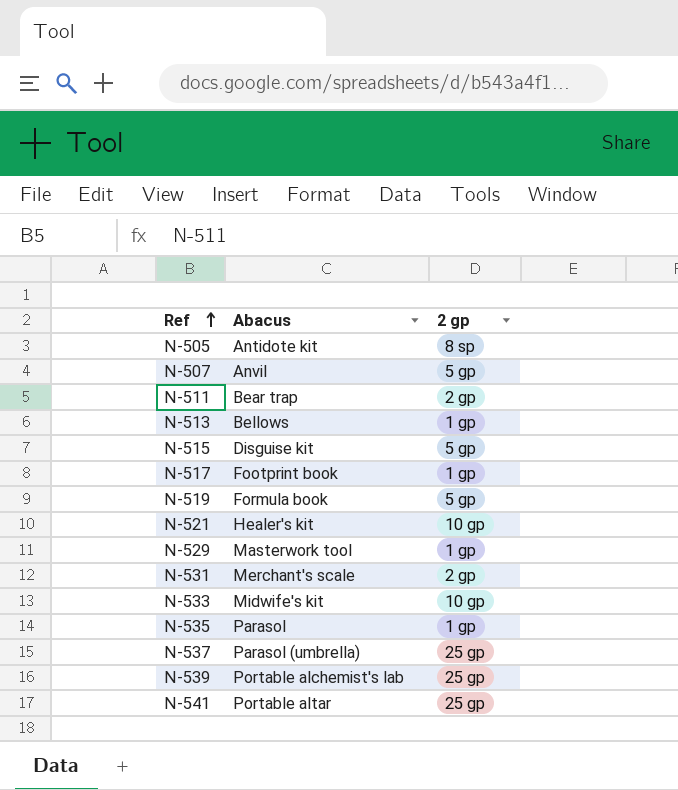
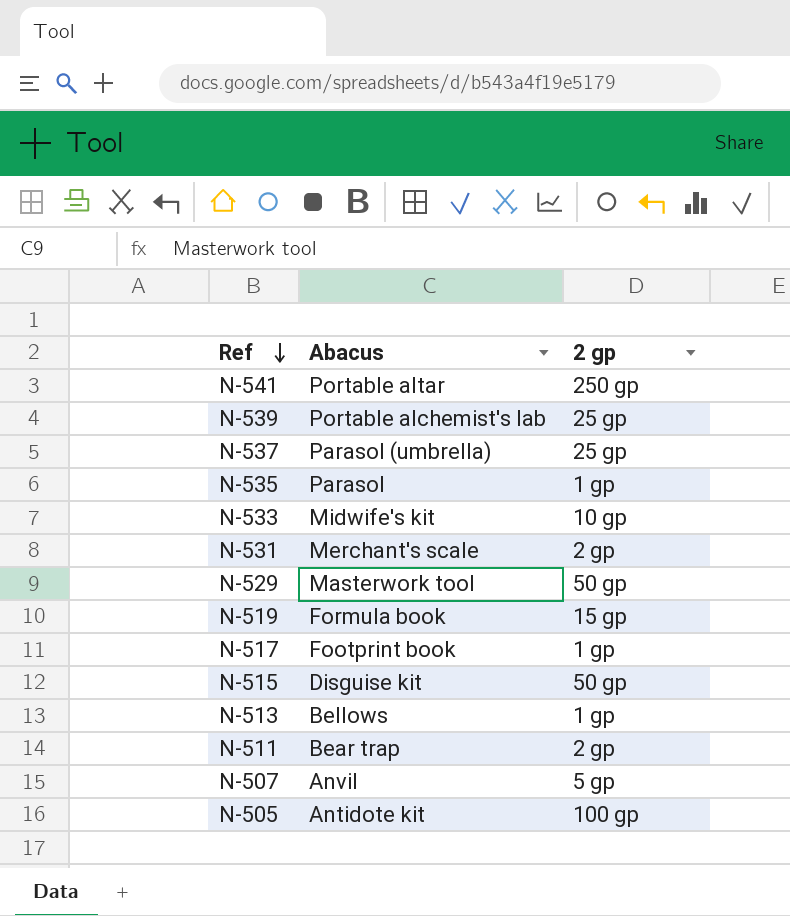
row order: Ref ascending -> Ref descending
row N-521: Healer's kit | 10 gp -> none
N-541 | 2 gp: 25 gp -> 250 gp
N-529 | 2 gp: 1 gp -> 50 gp
N-519 | 2 gp: 5 gp -> 15 gp
N-515 | 2 gp: 5 gp -> 50 gp
N-505 | 2 gp: 8 sp -> 100 gp

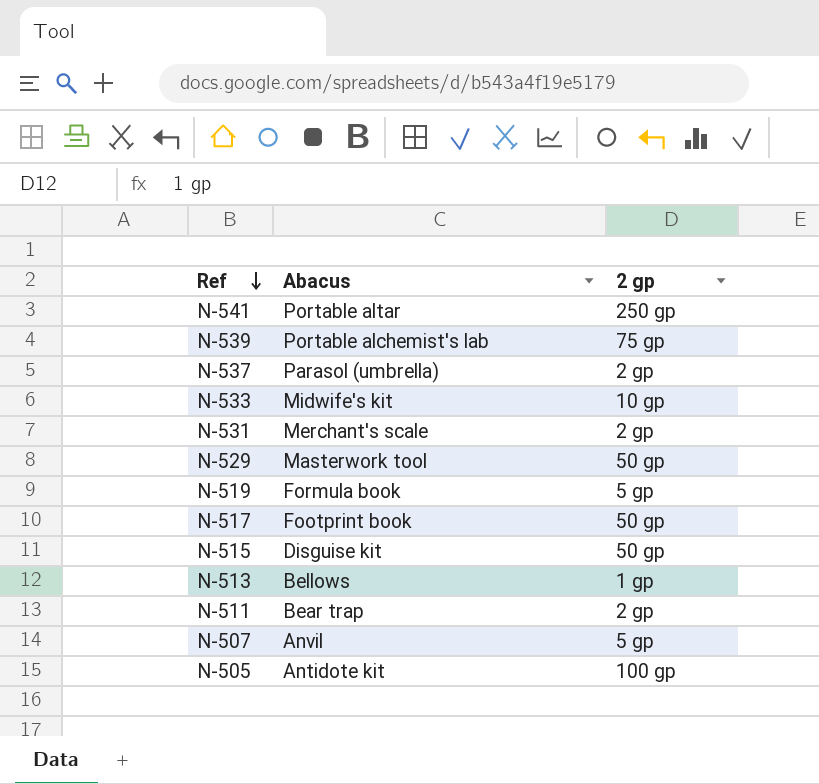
row N-535: Parasol | 1 gp -> none
N-539 | 2 gp: 25 gp -> 75 gp
N-537 | 2 gp: 25 gp -> 2 gp
N-519 | 2 gp: 15 gp -> 5 gp
N-517 | 2 gp: 1 gp -> 50 gp

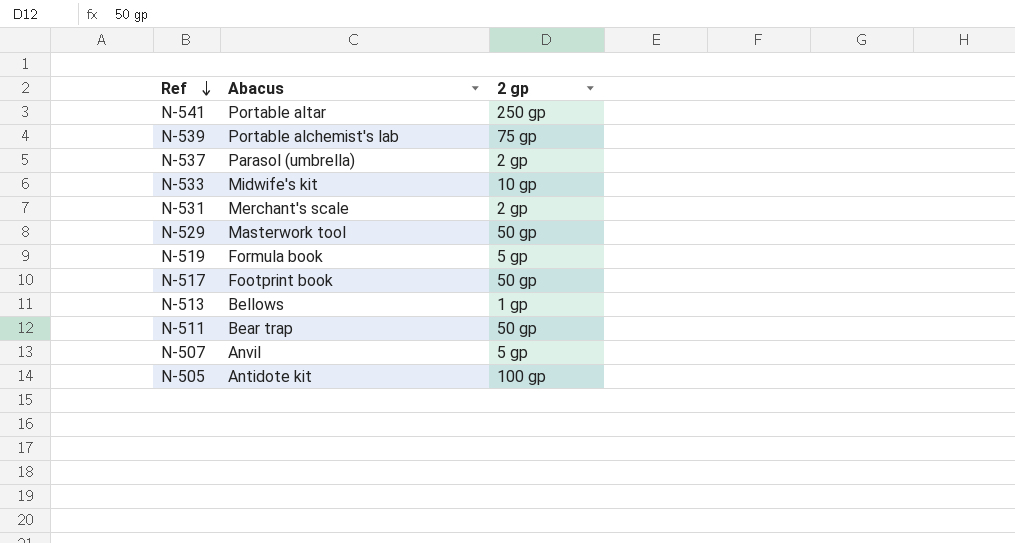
row N-515: Disguise kit | 50 gp -> none
N-511 | 2 gp: 2 gp -> 50 gp

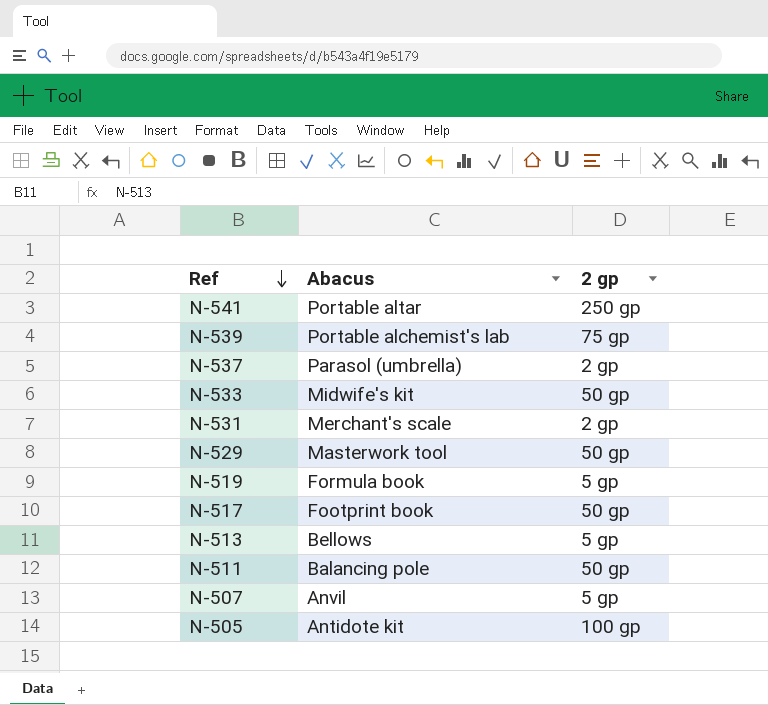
N-533 | 2 gp: 10 gp -> 50 gp
N-513 | 2 gp: 1 gp -> 5 gp
N-511 | Abacus: Bear trap -> Balancing pole

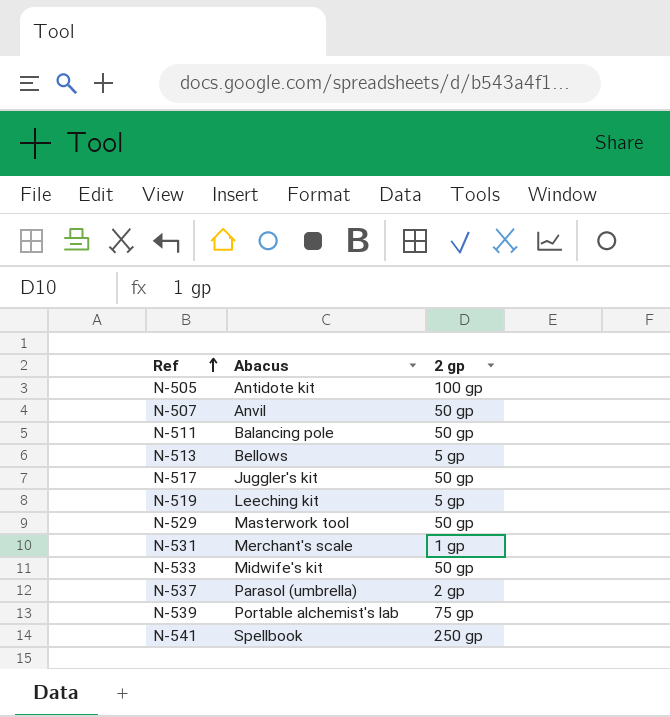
row order: Ref descending -> Ref ascending
N-507 | 2 gp: 5 gp -> 50 gp
N-517 | Abacus: Footprint book -> Juggler's kit
N-519 | Abacus: Formula book -> Leeching kit
N-531 | 2 gp: 2 gp -> 1 gp
N-541 | Abacus: Portable altar -> Spellbook

